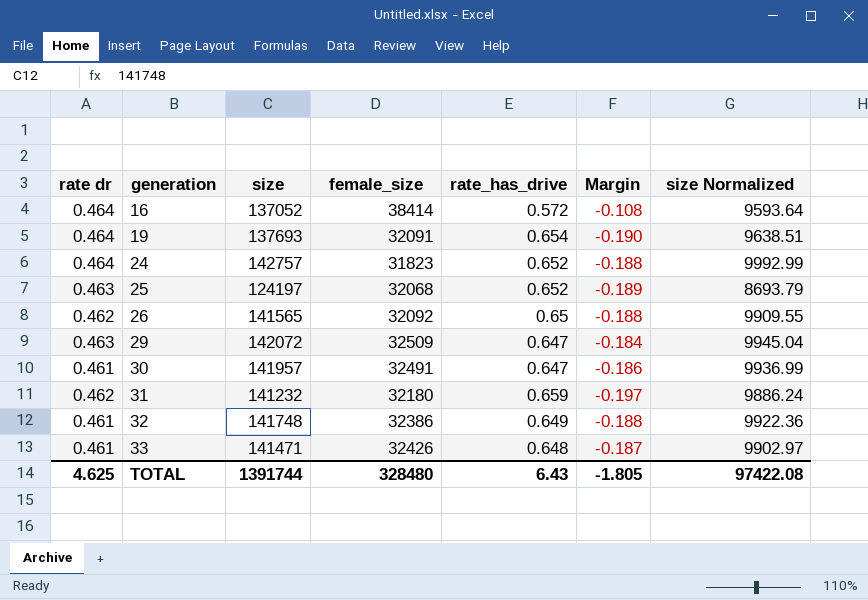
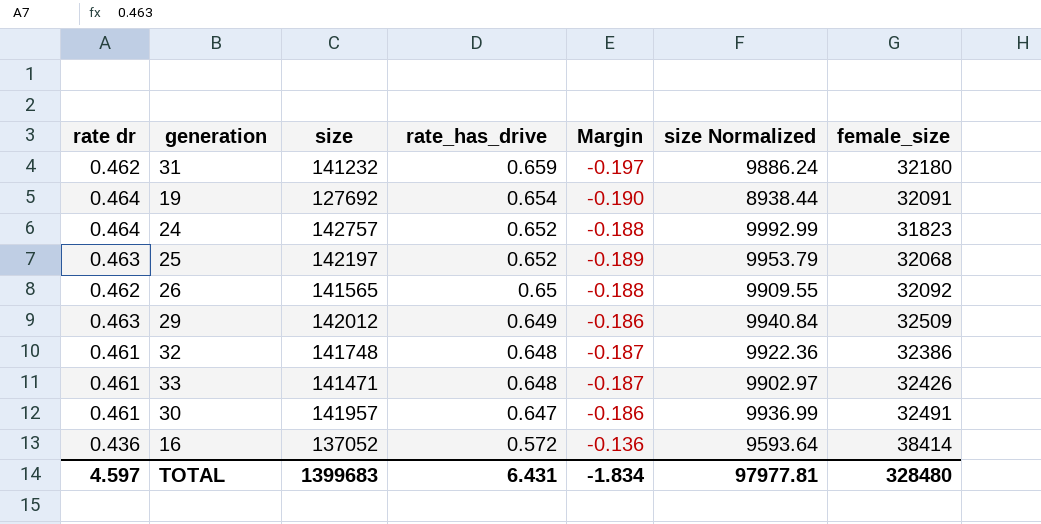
row order: generation ascending -> rate_has_drive descending
column female_size | position: 4 -> 7
19 | size: 137693 -> 127692
19 | size Normalized: 9638.51 -> 8938.44
25 | size: 124197 -> 142197
25 | size Normalized: 8693.79 -> 9953.79
29 | size: 142072 -> 142012
29 | rate_has_drive: 0.647 -> 0.649
29 | Margin: -0.184 -> -0.186
29 | size Normalized: 9945.04 -> 9940.84
32 | rate_has_drive: 0.649 -> 0.648
32 | Margin: -0.188 -> -0.187
16 | rate dr: 0.464 -> 0.436
16 | Margin: -0.108 -> -0.136
TOTAL | rate dr: 4.625 -> 4.597
TOTAL | size: 1391744 -> 1399683
TOTAL | rate_has_drive: 6.43 -> 6.431
TOTAL | Margin: -1.805 -> -1.834
TOTAL | size Normalized: 97422.08 -> 97977.81

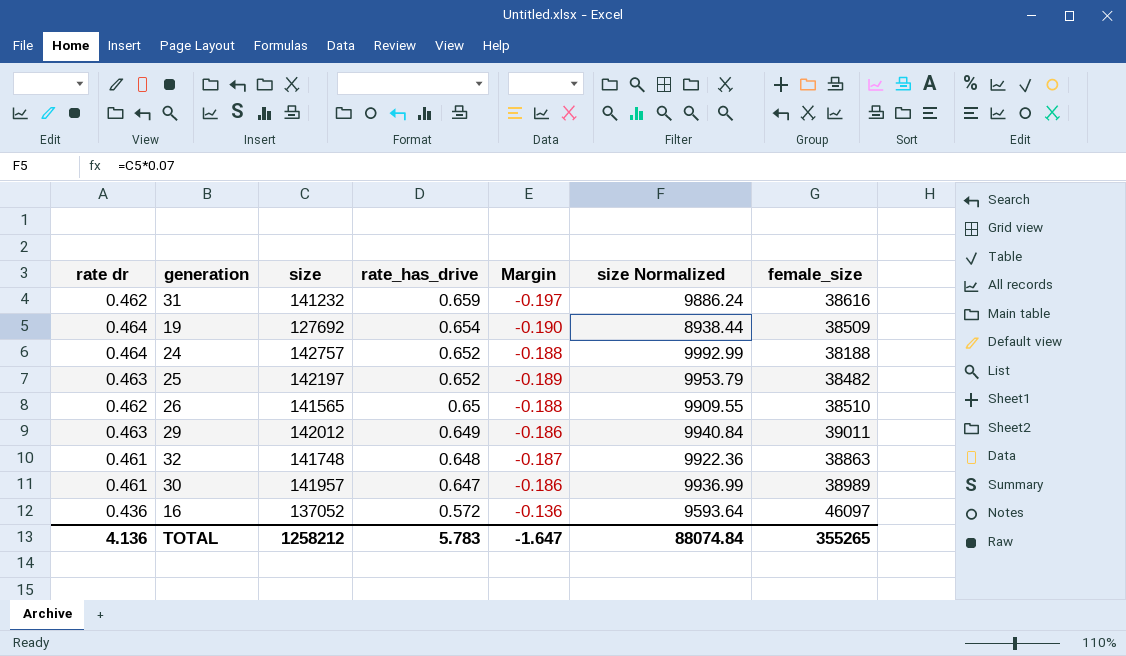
row 33: 0.461 | 141471 | 0.648 | -0.187 | 9902.97 | 32426 -> none
31 | female_size: 32180 -> 38616
19 | female_size: 32091 -> 38509
24 | female_size: 31823 -> 38188
25 | female_size: 32068 -> 38482
26 | female_size: 32092 -> 38510
29 | female_size: 32509 -> 39011
32 | female_size: 32386 -> 38863
30 | female_size: 32491 -> 38989
16 | female_size: 38414 -> 46097
TOTAL | rate dr: 4.597 -> 4.136
TOTAL | size: 1399683 -> 1258212
TOTAL | rate_has_drive: 6.431 -> 5.783
TOTAL | Margin: -1.834 -> -1.647
TOTAL | size Normalized: 97977.81 -> 88074.84
TOTAL | female_size: 328480 -> 355265

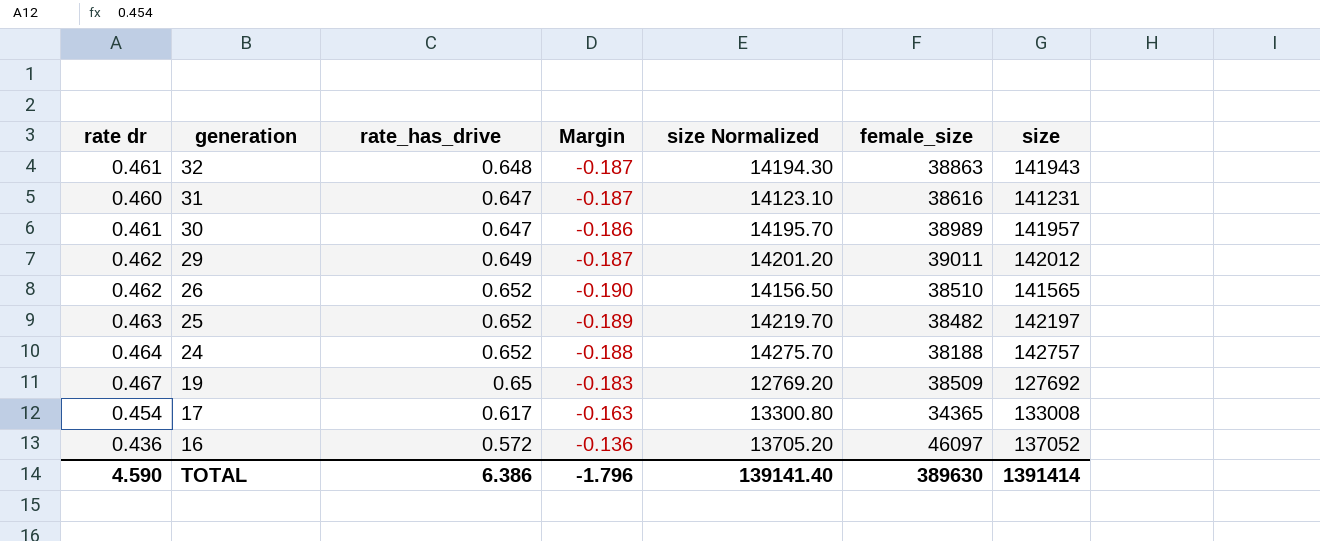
row order: rate_has_drive descending -> generation descending
column size Normalized | formula: [size] * 0.07 -> [size] * 0.1
column size | position: 3 -> 7
32 | size: 141748 -> 141943
31 | rate dr: 0.462 -> 0.460
31 | rate_has_drive: 0.659 -> 0.647
31 | Margin: -0.197 -> -0.187
31 | size: 141232 -> 141231
29 | rate dr: 0.463 -> 0.462
29 | Margin: -0.186 -> -0.187
26 | rate_has_drive: 0.65 -> 0.652
26 | Margin: -0.188 -> -0.190
19 | rate dr: 0.464 -> 0.467
19 | rate_has_drive: 0.654 -> 0.65
19 | Margin: -0.190 -> -0.183
row 17: none -> 0.454 | 0.617 | -0.163 | 13300.80 | 34365 | 133008
TOTAL | rate dr: 4.136 -> 4.590
TOTAL | rate_has_drive: 5.783 -> 6.386
TOTAL | Margin: -1.647 -> -1.796
TOTAL | size Normalized: 88074.84 -> 139141.40
TOTAL | female_size: 355265 -> 389630
TOTAL | size: 1258212 -> 1391414

